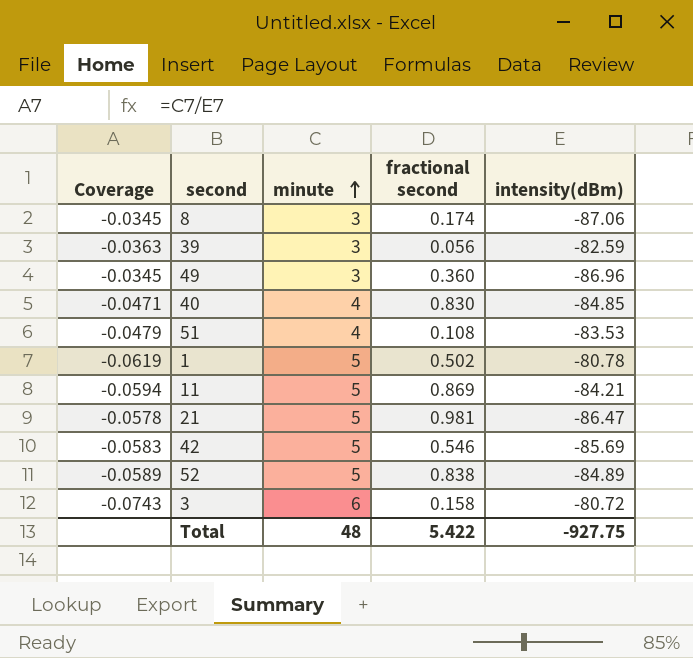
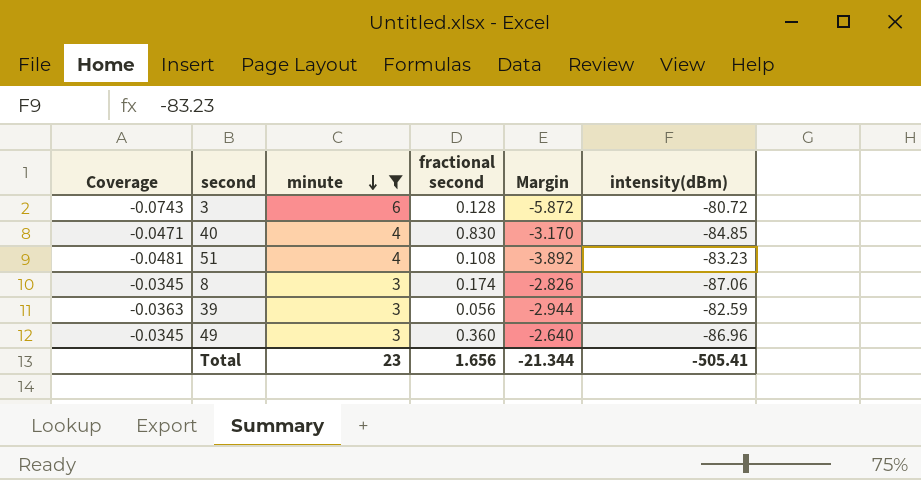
filter: none -> minute != 5
row order: minute ascending -> minute descending
column Margin | formula: none -> [fractional second] - [minute]
3 | fractional second: 0.158 -> 0.128
51 | Coverage: -0.0479 -> -0.0481
51 | intensity(dBm): -83.53 -> -83.23
Total | minute: 48 -> 23
Total | fractional second: 5.422 -> 1.656
Total | intensity(dBm): -927.75 -> -505.41

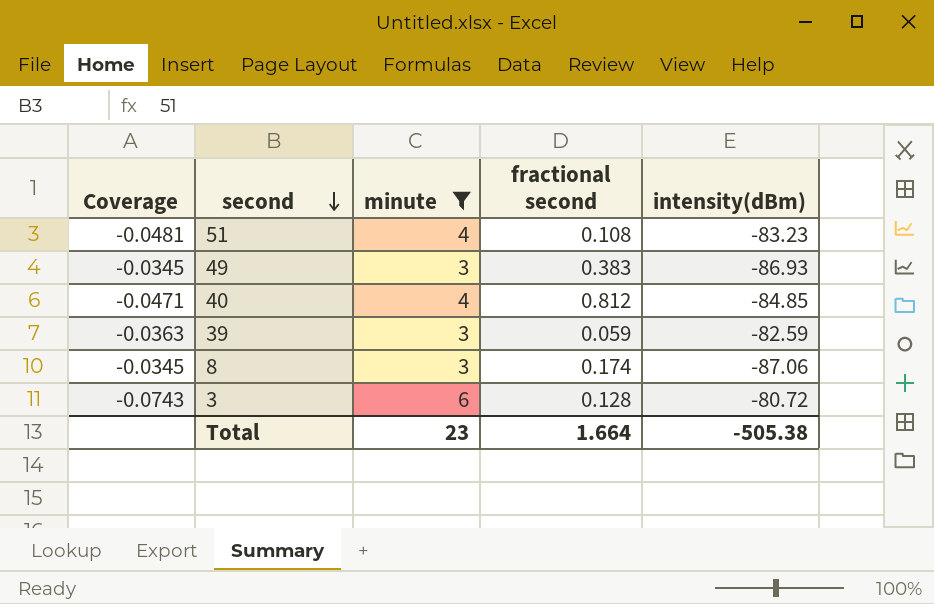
row order: minute descending -> second descending
column Margin | formula: [fractional second] - [minute] -> none
49 | fractional second: 0.360 -> 0.383
49 | intensity(dBm): -86.96 -> -86.93
40 | fractional second: 0.830 -> 0.812
39 | fractional second: 0.056 -> 0.059
Total | fractional second: 1.656 -> 1.664
Total | intensity(dBm): -505.41 -> -505.38

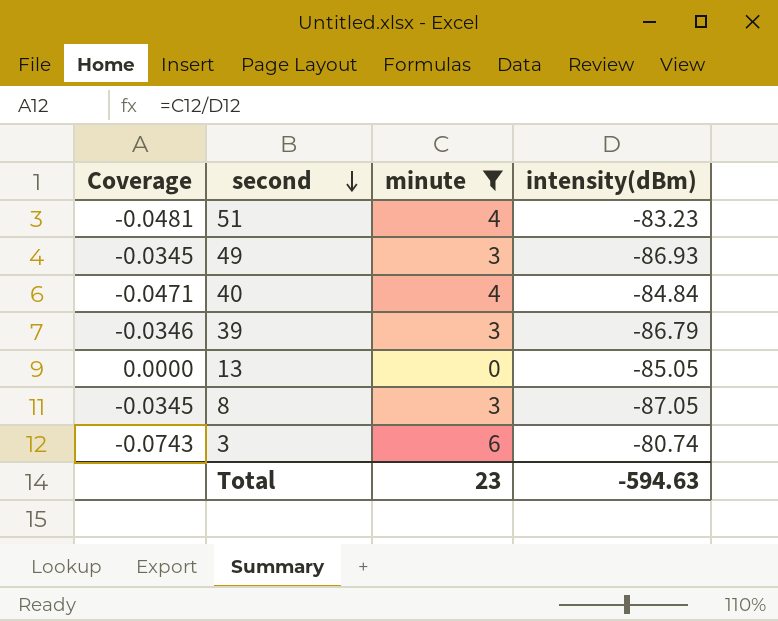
column fractional second | position: 4 -> none
40 | intensity(dBm): -84.85 -> -84.84
39 | Coverage: -0.0363 -> -0.0346
39 | intensity(dBm): -82.59 -> -86.79
row 13: none -> 0.0000 | 0 | -85.05
8 | intensity(dBm): -87.06 -> -87.05
3 | intensity(dBm): -80.72 -> -80.74
Total | intensity(dBm): -505.38 -> -594.63

